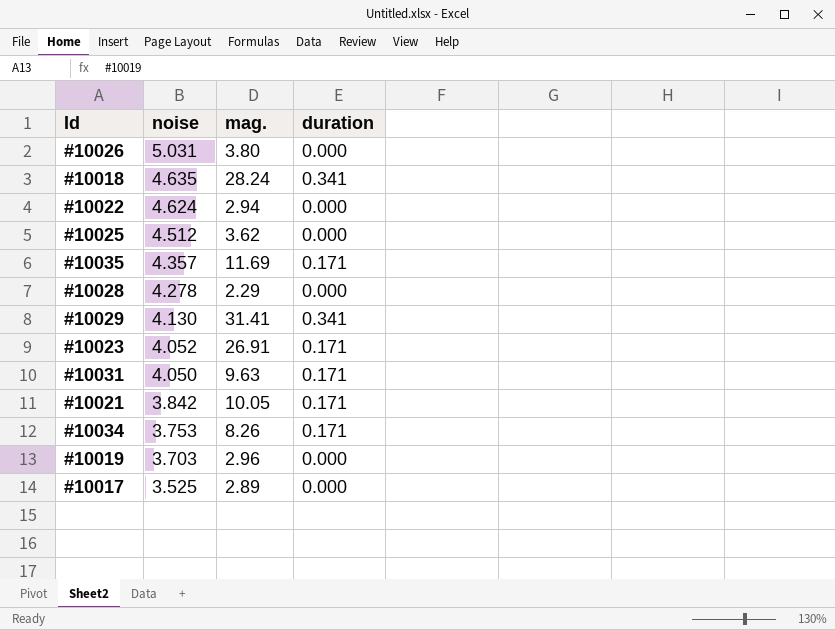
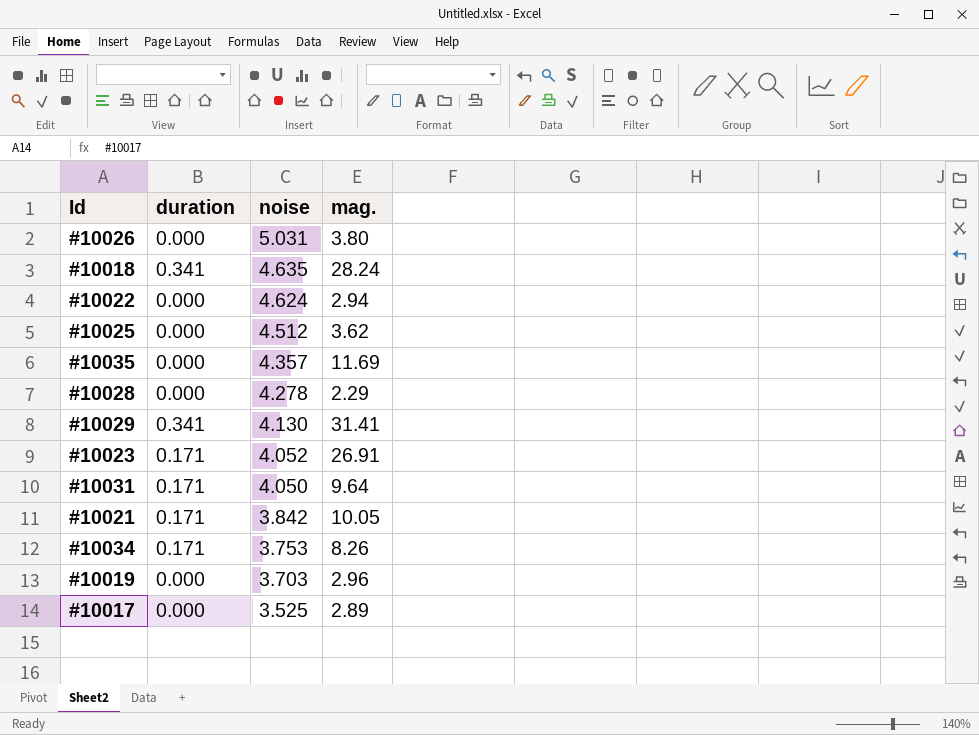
column duration | position: 4 -> 2
#10035 | duration: 0.171 -> 0.000
#10031 | mag.: 9.63 -> 9.64

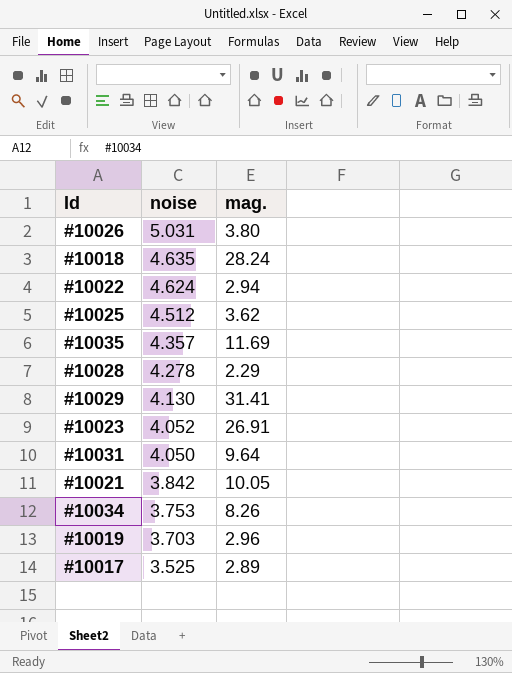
column duration | position: 2 -> none

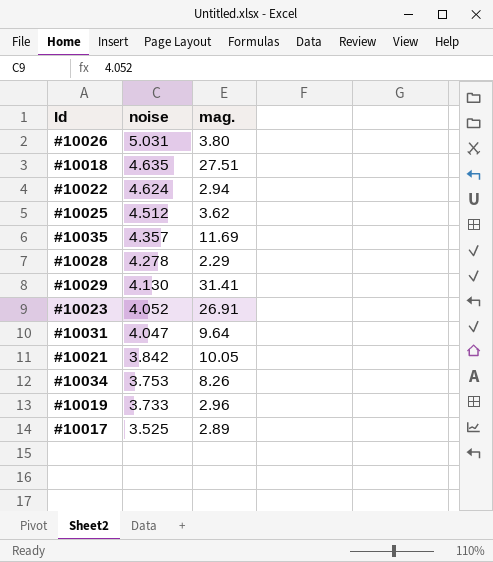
#10018 | mag.: 28.24 -> 27.51
#10031 | noise: 4.050 -> 4.047
#10019 | noise: 3.703 -> 3.733

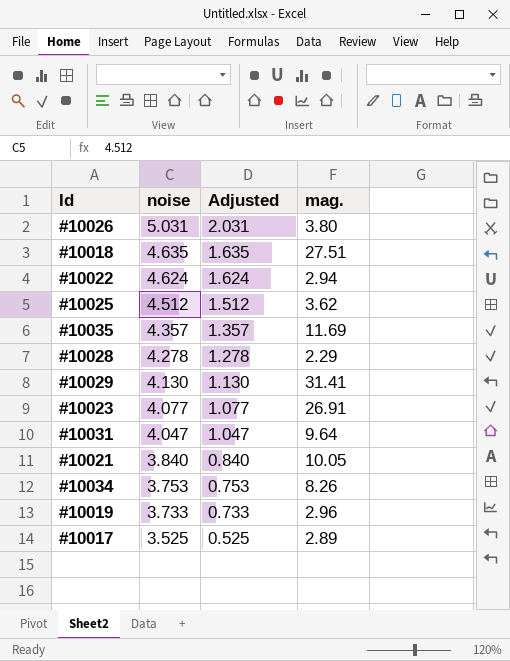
column Adjusted | formula: none -> [noise] - 3
#10023 | noise: 4.052 -> 4.077
#10021 | noise: 3.842 -> 3.840

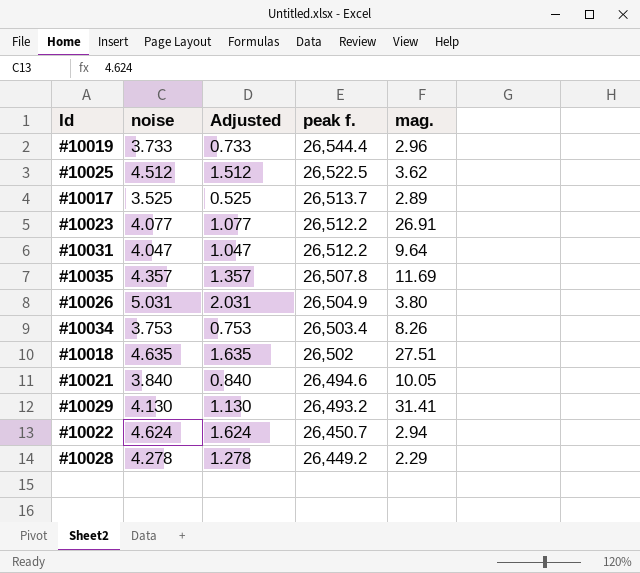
row order: noise descending -> peak f. descending
column peak f. | position: none -> 4

